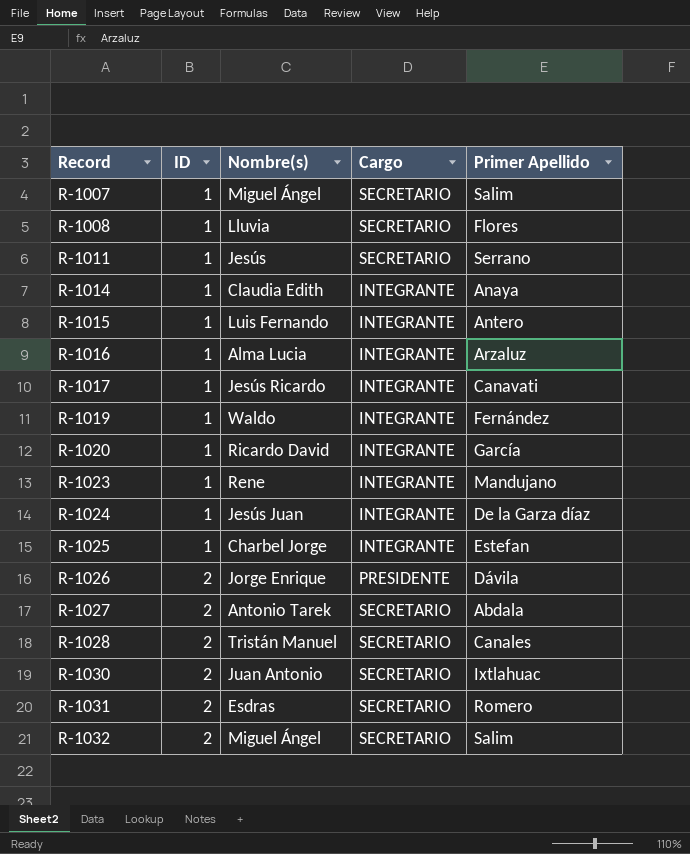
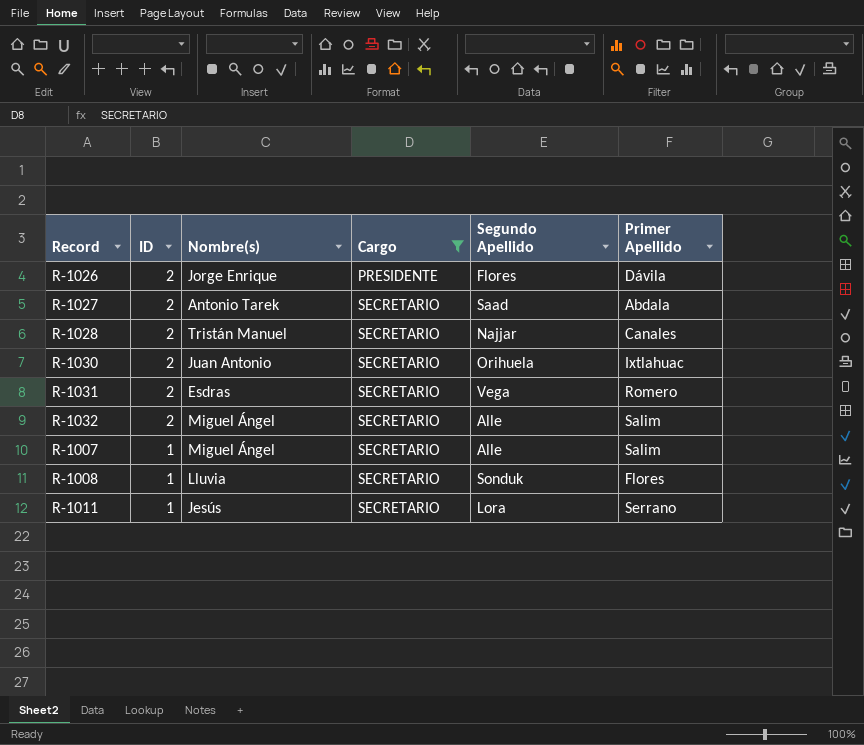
filter: none -> Cargo != INTEGRANTE
row order: Record ascending -> ID descending
column Segundo Apellido | position: none -> 5

